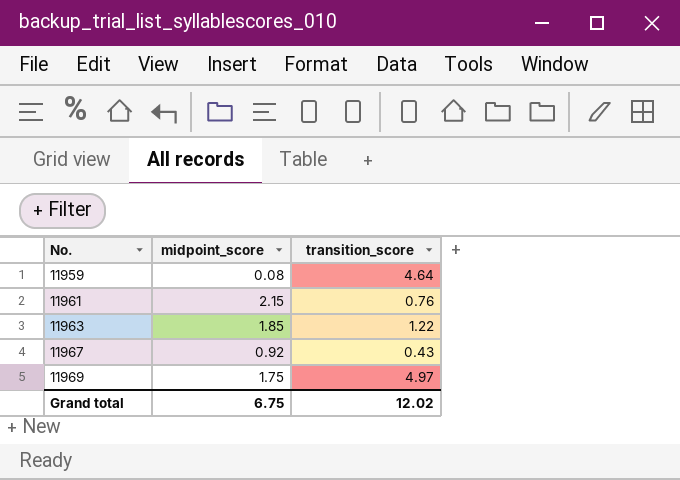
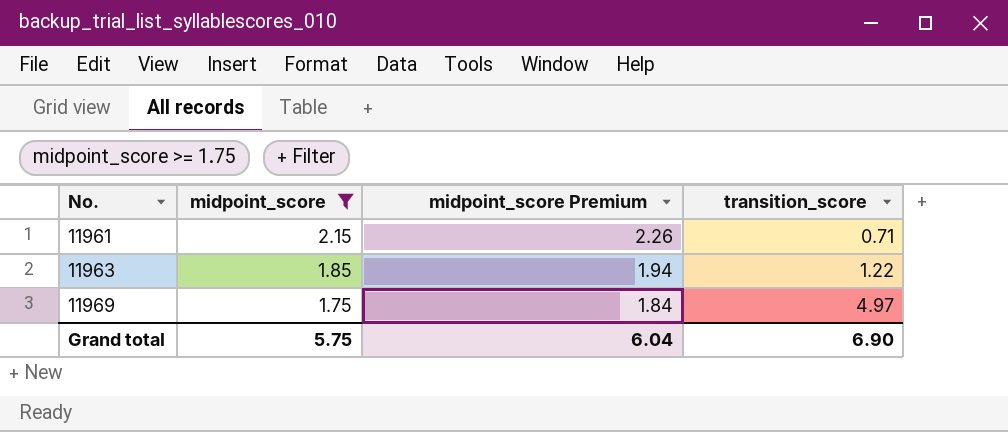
filter: none -> midpoint_score >= 1.75
column midpoint_score Premium | formula: none -> [midpoint_score] * 1.05
11961 | transition_score: 0.76 -> 0.71
Grand total | midpoint_score: 6.75 -> 5.75
Grand total | transition_score: 12.02 -> 6.90

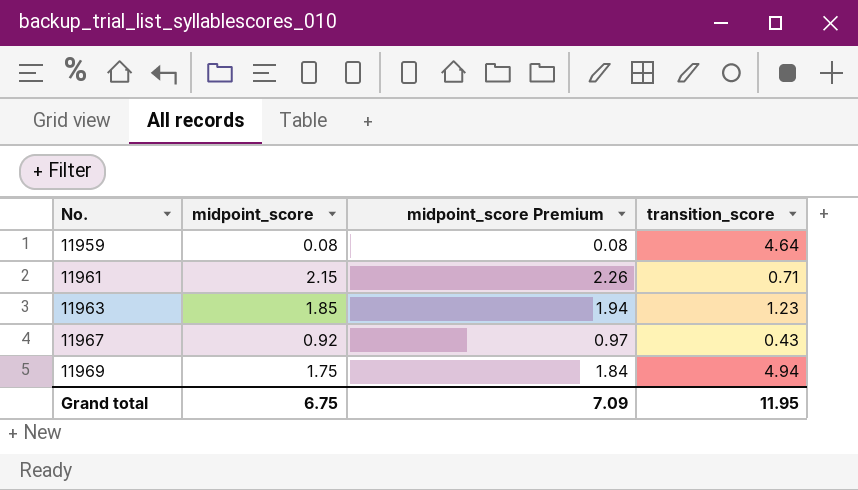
filter: midpoint_score >= 1.75 -> none
11963 | transition_score: 1.22 -> 1.23
11969 | transition_score: 4.97 -> 4.94
Grand total | midpoint_score: 5.75 -> 6.75
Grand total | midpoint_score Premium: 6.04 -> 7.09
Grand total | transition_score: 6.90 -> 11.95

